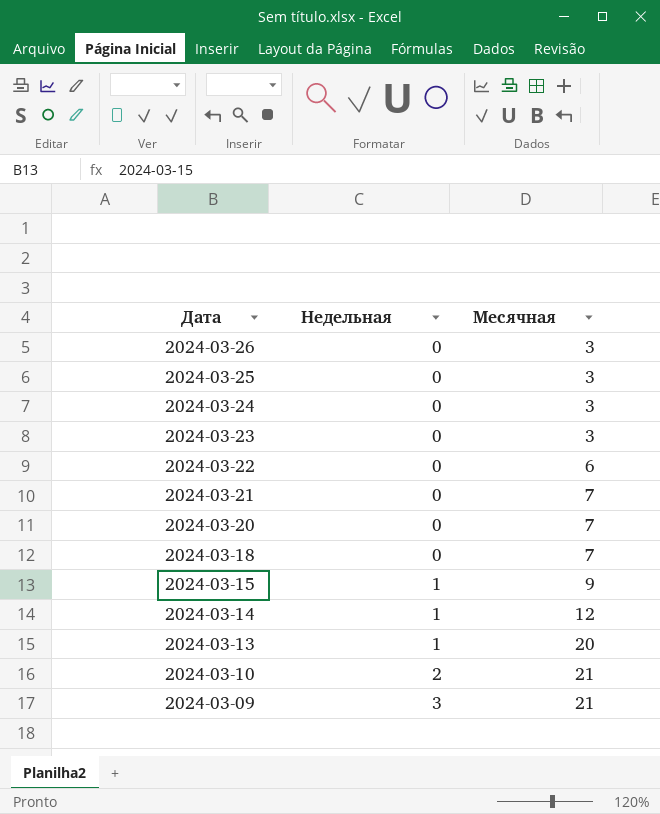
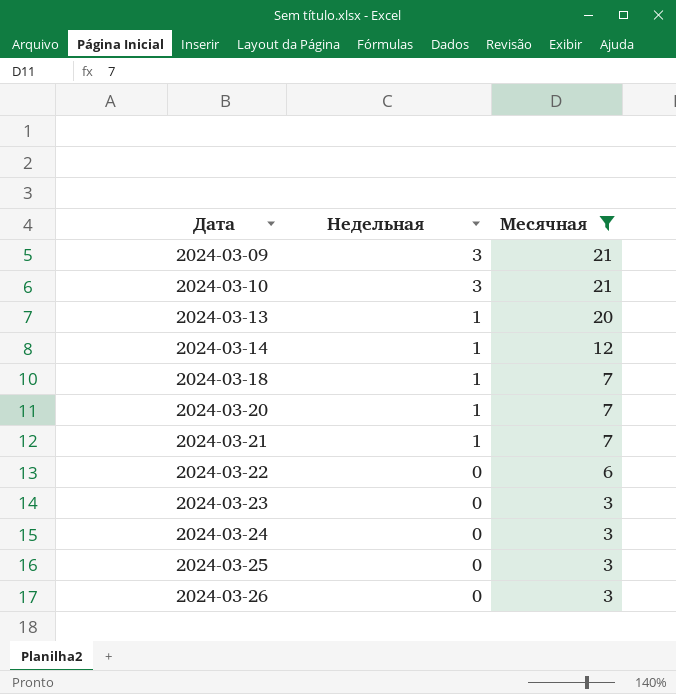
filter: none -> Месячная != 9
row order: Дата descending -> Дата ascending
2024-03-10 | Недельная: 2 -> 3
2024-03-18 | Недельная: 0 -> 1
2024-03-20 | Недельная: 0 -> 1
2024-03-21 | Недельная: 0 -> 1

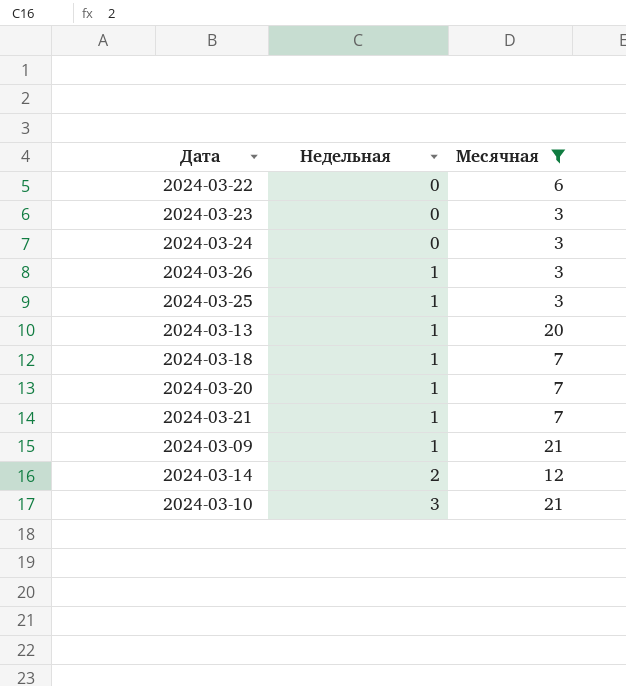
row order: Дата ascending -> Недельная ascending
2024-03-26 | Недельная: 0 -> 1
2024-03-25 | Недельная: 0 -> 1
2024-03-09 | Недельная: 3 -> 1
2024-03-14 | Недельная: 1 -> 2

